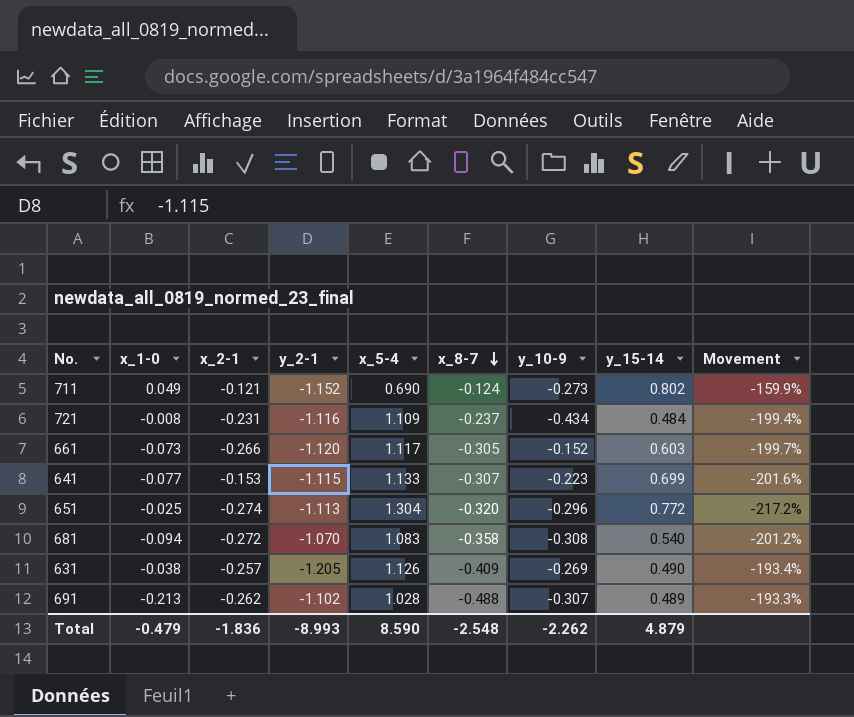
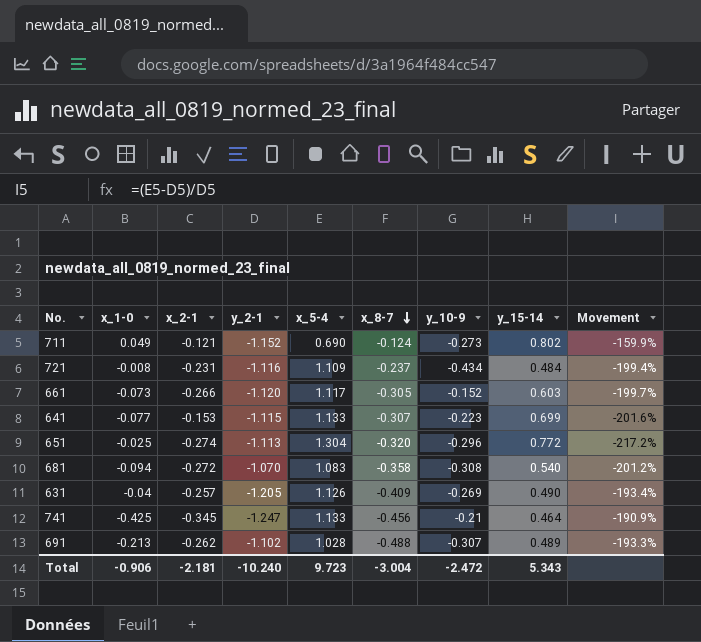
631 | x_1-0: -0.038 -> -0.04
row 741: none -> -0.425 | -0.345 | -1.247 | 1.133 | -0.456 | -0.21 | 0.464 | -190.9%
Total | x_1-0: -0.479 -> -0.906
Total | x_2-1: -1.836 -> -2.181
Total | y_2-1: -8.993 -> -10.240
Total | x_5-4: 8.590 -> 9.723
Total | x_8-7: -2.548 -> -3.004
Total | y_10-9: -2.262 -> -2.472
Total | y_15-14: 4.879 -> 5.343

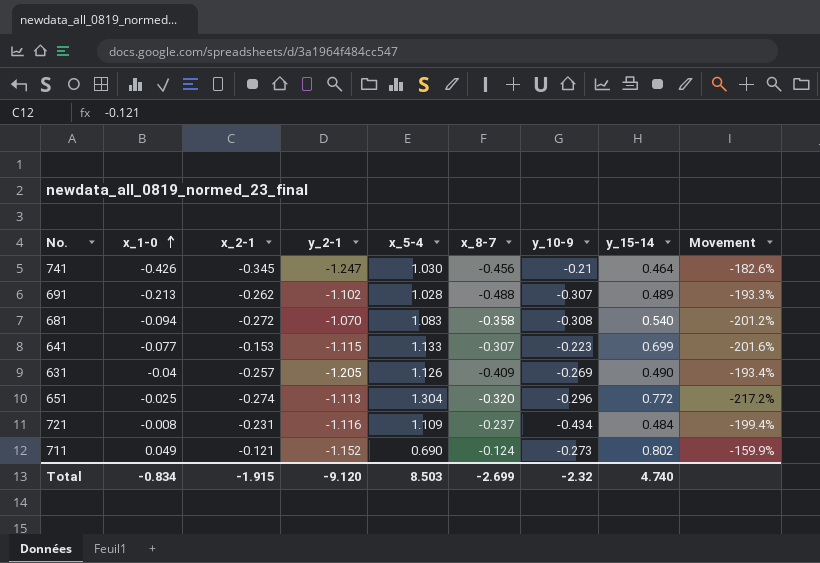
row order: x_8-7 descending -> x_1-0 ascending
row 661: -0.073 | -0.266 | -1.120 | 1.117 | -0.305 | -0.152 | 0.603 | -199.7% -> none
741 | x_1-0: -0.425 -> -0.426
741 | x_5-4: 1.133 -> 1.030
741 | Movement: -190.9% -> -182.6%
Total | x_1-0: -0.906 -> -0.834
Total | x_2-1: -2.181 -> -1.915
Total | y_2-1: -10.240 -> -9.120
Total | x_5-4: 9.723 -> 8.503
Total | x_8-7: -3.004 -> -2.699
Total | y_10-9: -2.472 -> -2.32
Total | y_15-14: 5.343 -> 4.740

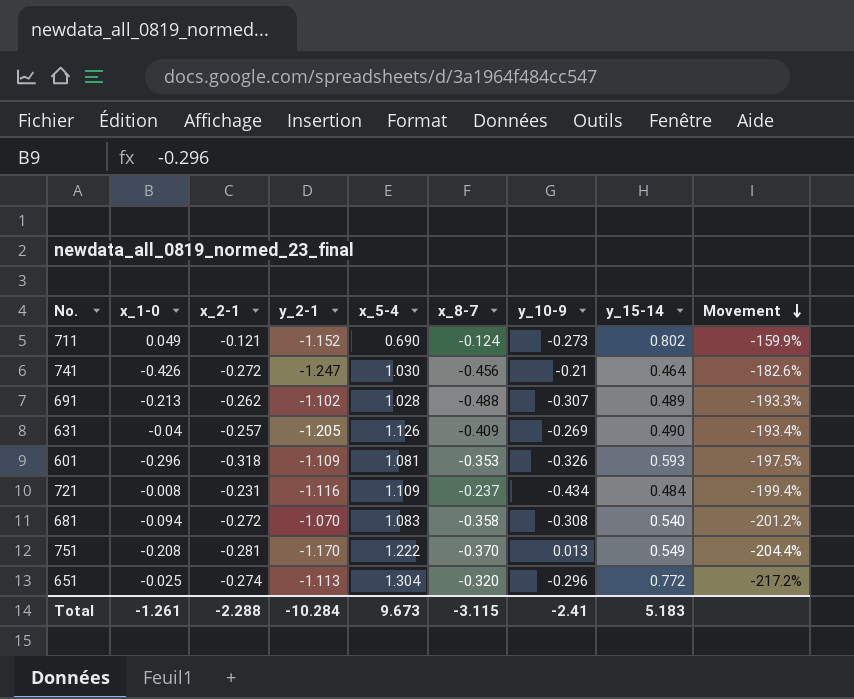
row order: x_1-0 ascending -> Movement descending
row 641: -0.077 | -0.153 | -1.115 | 1.133 | -0.307 | -0.223 | 0.699 | -201.6% -> none
741 | x_2-1: -0.345 -> -0.272
row 601: none -> -0.296 | -0.318 | -1.109 | 1.081 | -0.353 | -0.326 | 0.593 | -197.5%
row 751: none -> -0.208 | -0.281 | -1.170 | 1.222 | -0.370 | 0.013 | 0.549 | -204.4%
Total | x_1-0: -0.834 -> -1.261
Total | x_2-1: -1.915 -> -2.288
Total | y_2-1: -9.120 -> -10.284
Total | x_5-4: 8.503 -> 9.673
Total | x_8-7: -2.699 -> -3.115
Total | y_10-9: -2.32 -> -2.41
Total | y_15-14: 4.740 -> 5.183

